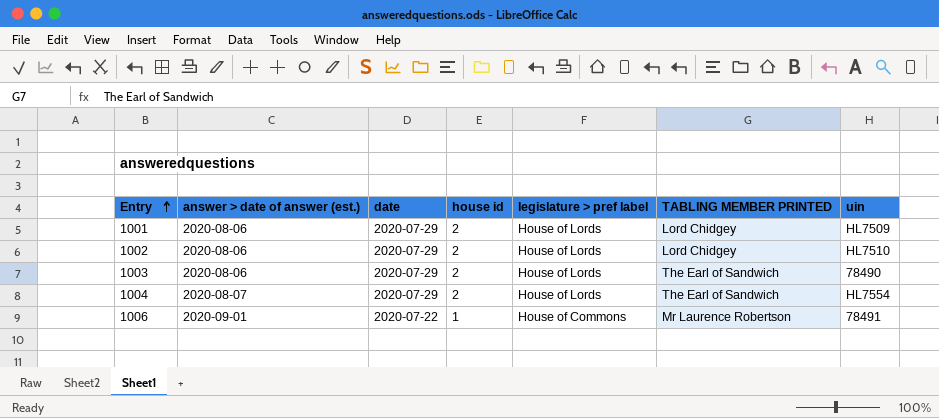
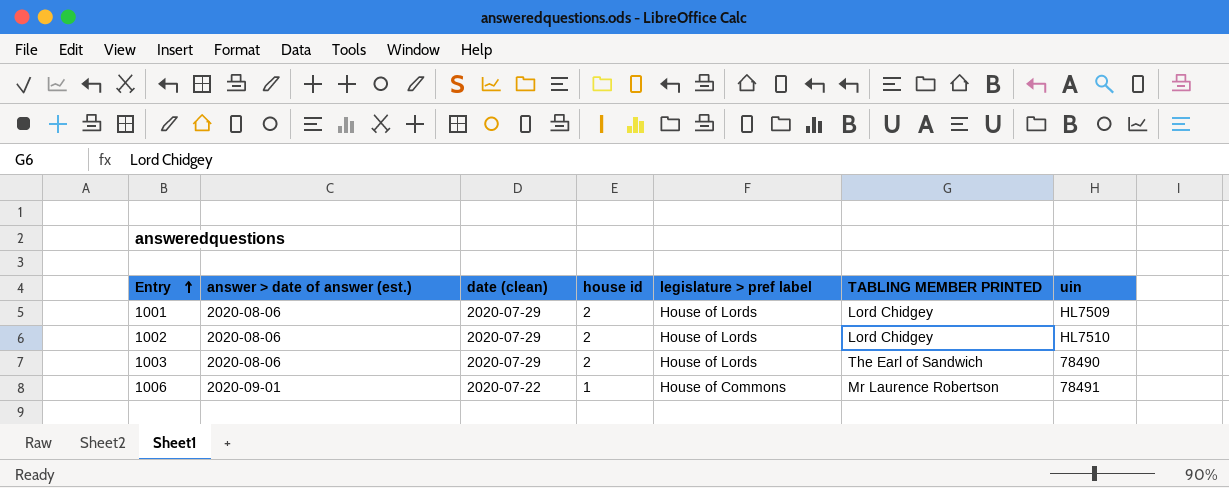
column name: date -> date (clean)
row 1004: 2020-08-07 | 2020-07-29 | 2 | House of Lords | The Earl of Sandwich | HL7554 -> none

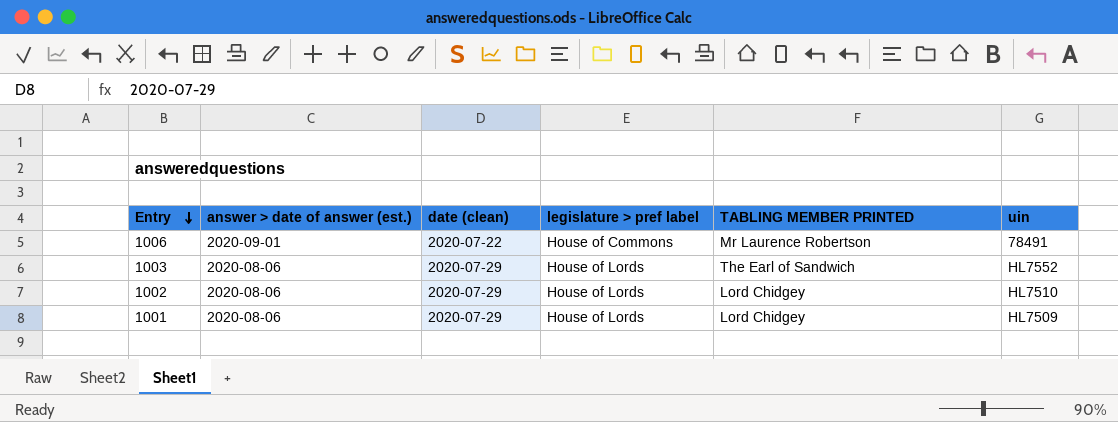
row order: Entry ascending -> Entry descending
column house id | position: 4 -> none
1003 | uin: 78490 -> HL7552

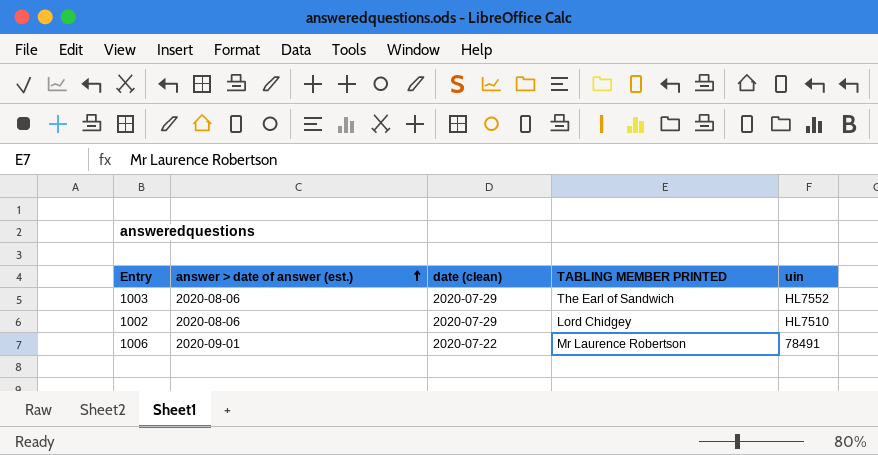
row order: Entry descending -> answer > date of answer (est.) ascending
column legislature > pref label | position: 4 -> none
row 1001: 2020-08-06 | 2020-07-29 | House of Lords | Lord Chidgey | HL7509 -> none

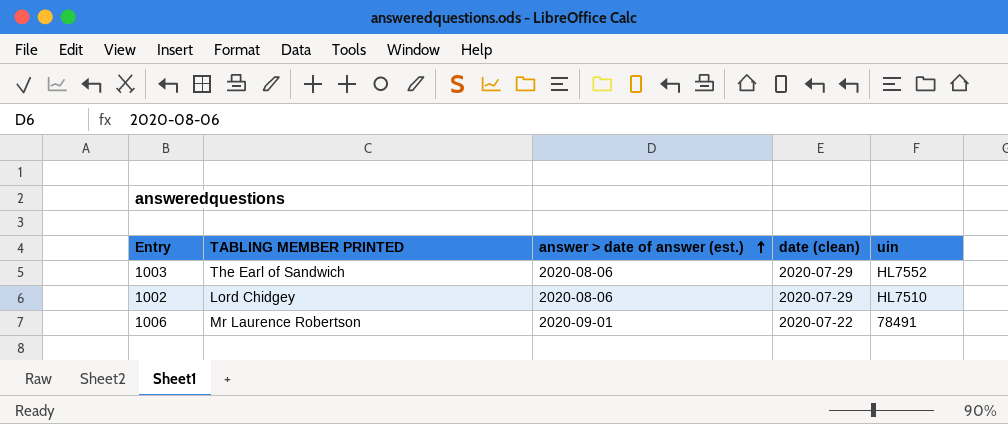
column TABLING MEMBER PRINTED | position: 4 -> 2

